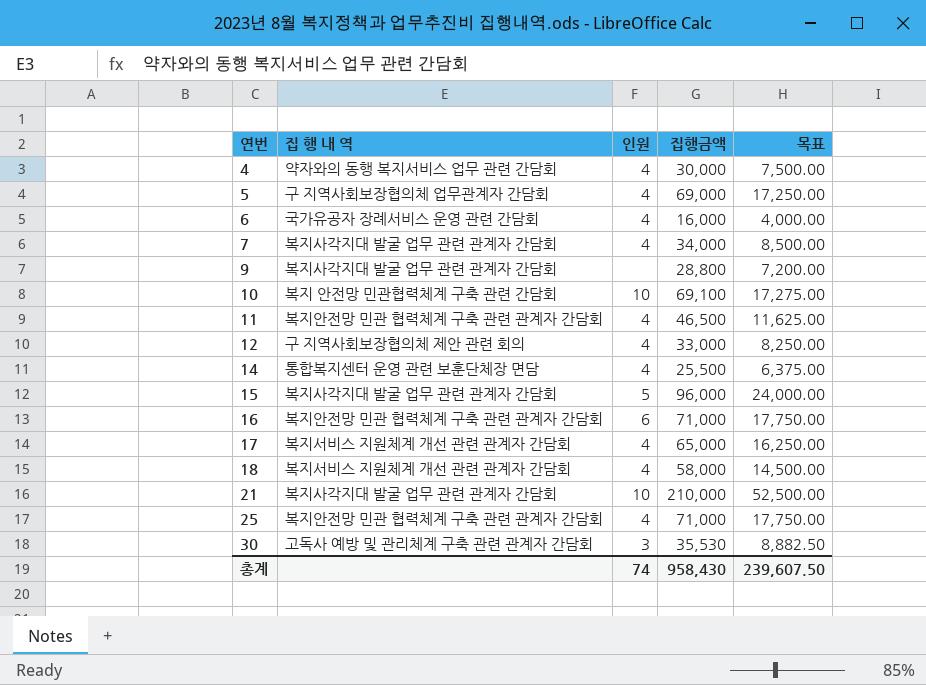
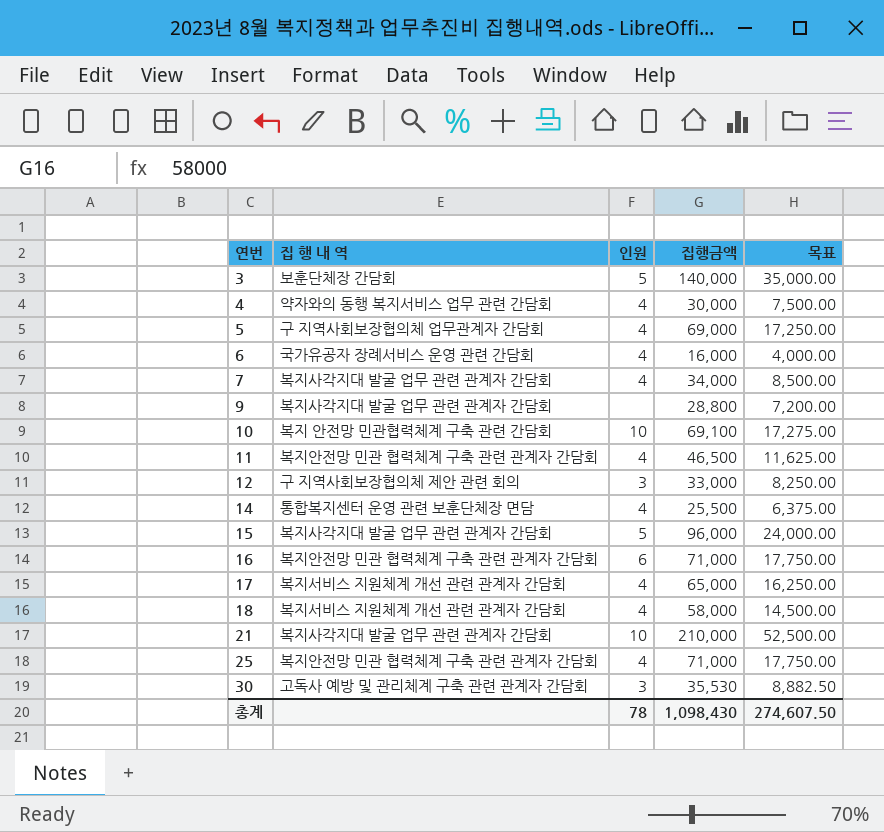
row 3: none -> 보훈단체장 간담회 | 5 | 140,000 | 35,000.00
12 | 인원: 4 -> 3
총계 | 인원: 74 -> 78
총계 | 집행금액: 958,430 -> 1,098,430
총계 | 목표: 239,607.50 -> 274,607.50

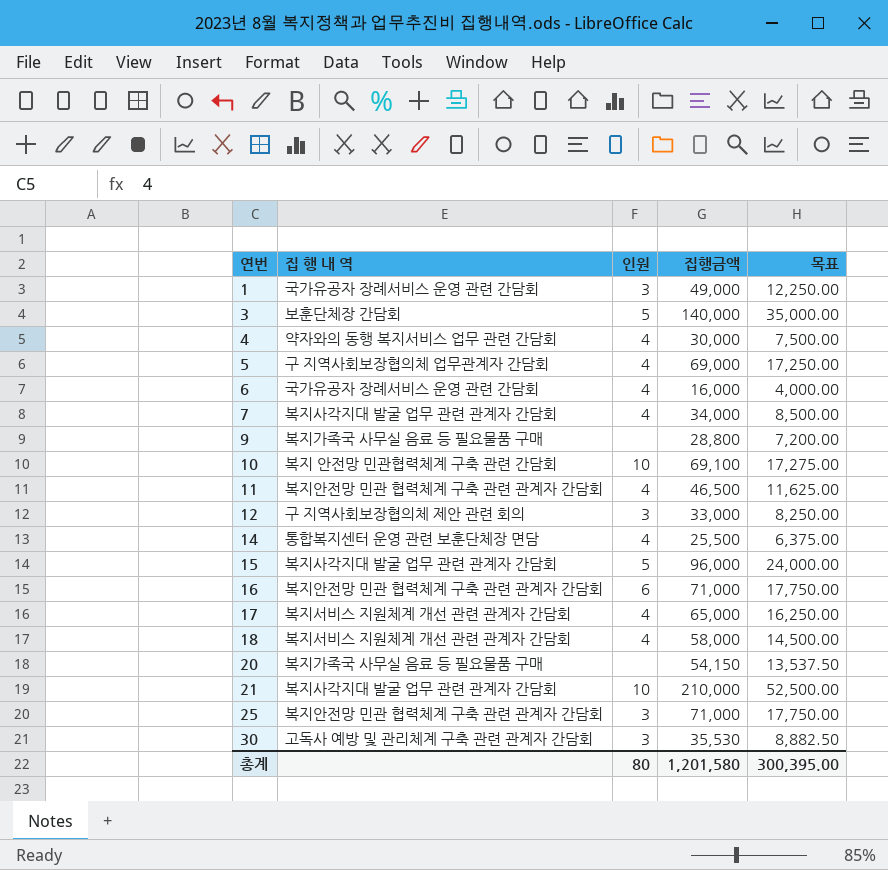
row 1: none -> 국가유공자 장례서비스 운영 관련 간담회 | 3 | 49,000 | 12,250.00
9 | 집 행 내 역: 복지사각지대 발굴 업무 관련 관계자 간담회 -> 복지가족국 사무실 음료 등 필요물품 구매
row 20: none -> 복지가족국 사무실 음료 등 필요물품 구매 | none | 54,150 | 13,537.50
25 | 인원: 4 -> 3
총계 | 인원: 78 -> 80
총계 | 집행금액: 1,098,430 -> 1,201,580
총계 | 목표: 274,607.50 -> 300,395.00

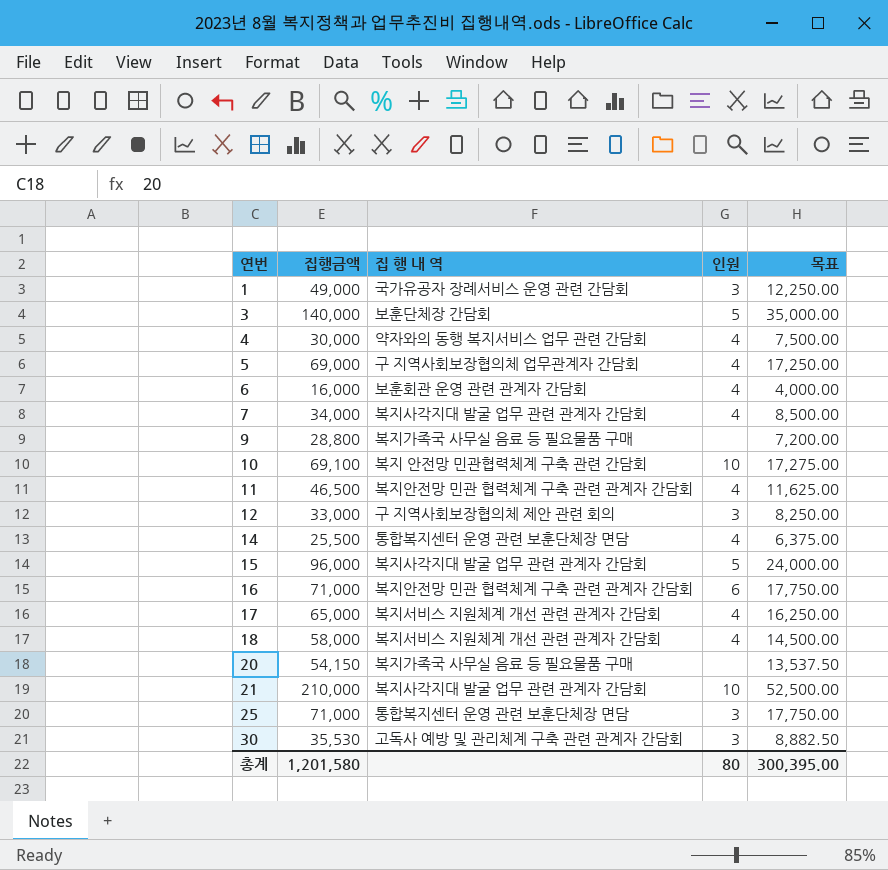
column 집행금액 | position: 4 -> 2
6 | 집 행 내 역: 국가유공자 장례서비스 운영 관련 간담회 -> 보훈회관 운영 관련 관계자 간담회
25 | 집 행 내 역: 복지안전망 민관 협력체계 구축 관련 관계자 간담회 -> 통합복지센터 운영 관련 보훈단체장 면담

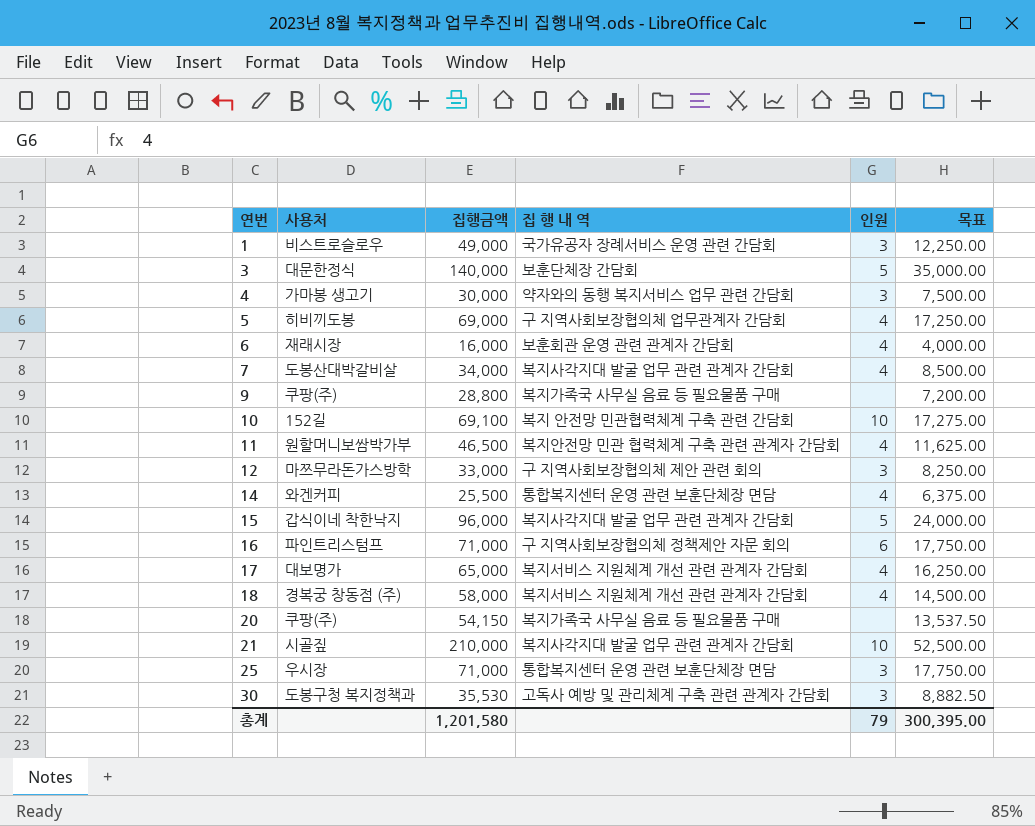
column 사용처 | position: none -> 2
4 | 인원: 4 -> 3
16 | 집 행 내 역: 복지안전망 민관 협력체계 구축 관련 관계자 간담회 -> 구 지역사회보장협의체 정책제안 자문 회의
총계 | 인원: 80 -> 79

